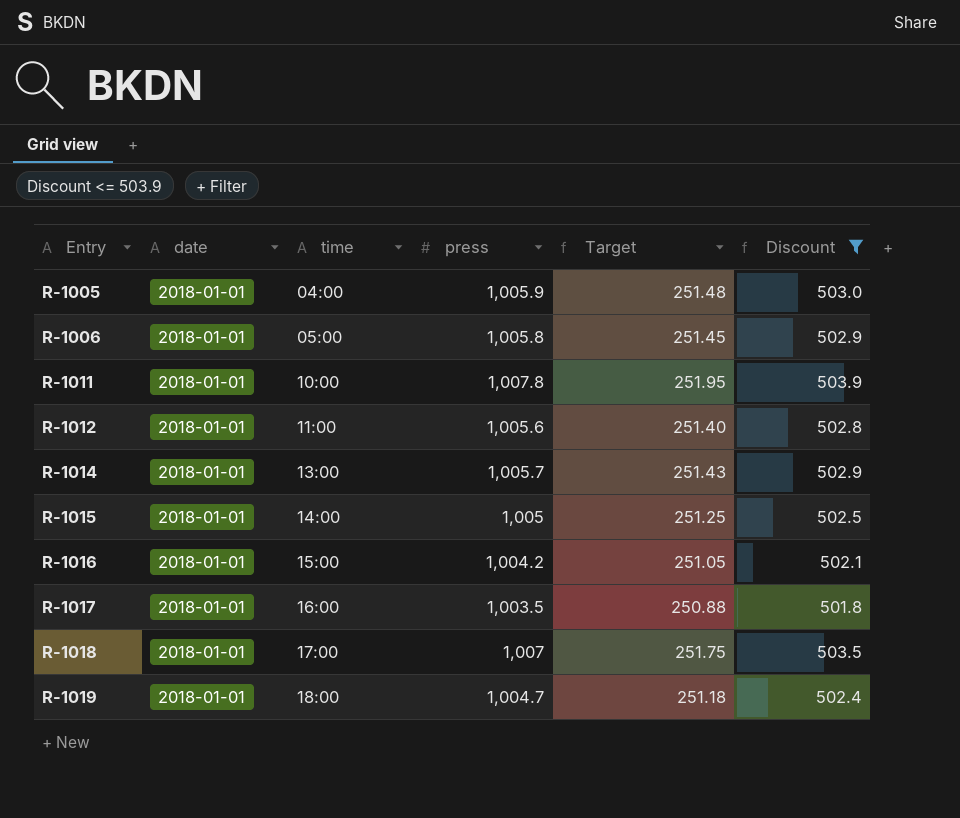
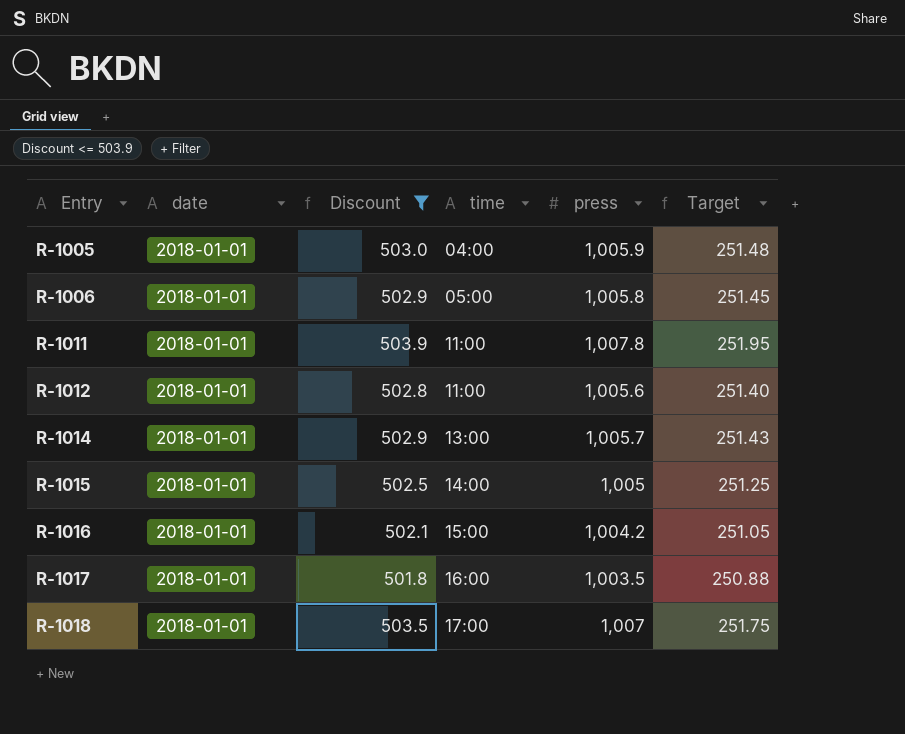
column Discount | position: 6 -> 3
row R-1019: 2018-01-01 | 18:00 | 1,004.7 | 251.18 | 502.4 -> none
R-1011 | time: 10:00 -> 11:00

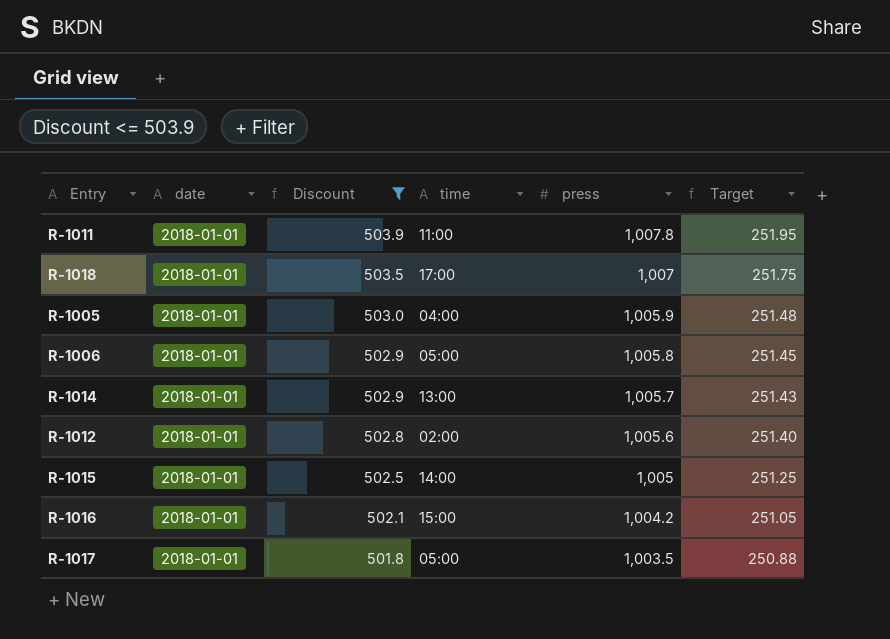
row order: Entry ascending -> Discount descending
R-1012 | time: 11:00 -> 02:00
R-1017 | time: 16:00 -> 05:00

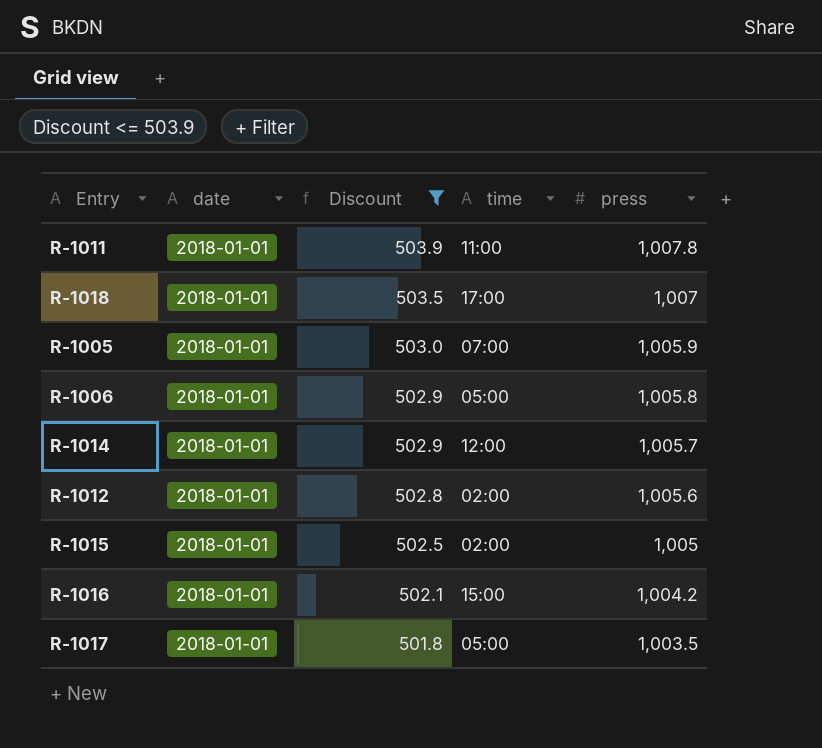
column Target | formula: [press] * 0.25 -> none
R-1005 | time: 04:00 -> 07:00
R-1014 | time: 13:00 -> 12:00
R-1015 | time: 14:00 -> 02:00

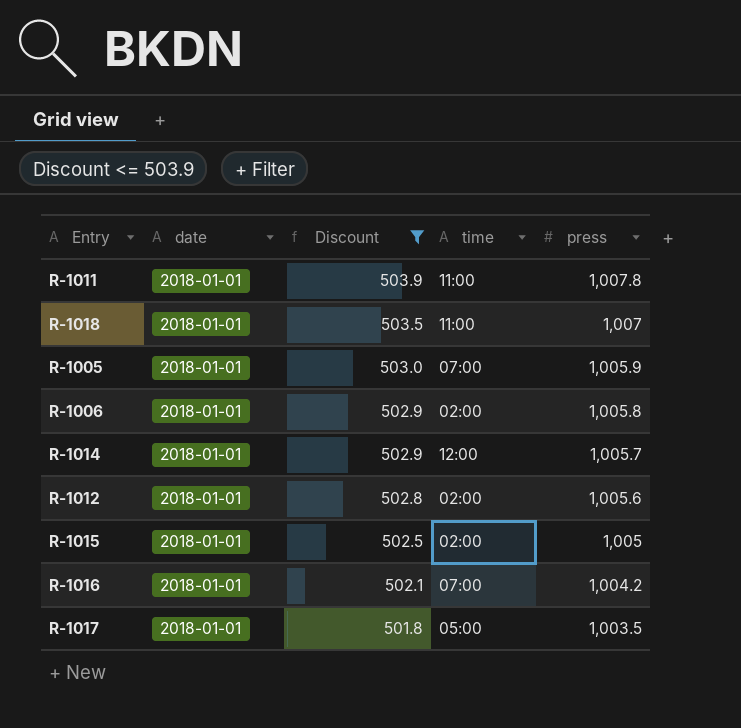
R-1018 | time: 17:00 -> 11:00
R-1006 | time: 05:00 -> 02:00
R-1016 | time: 15:00 -> 07:00

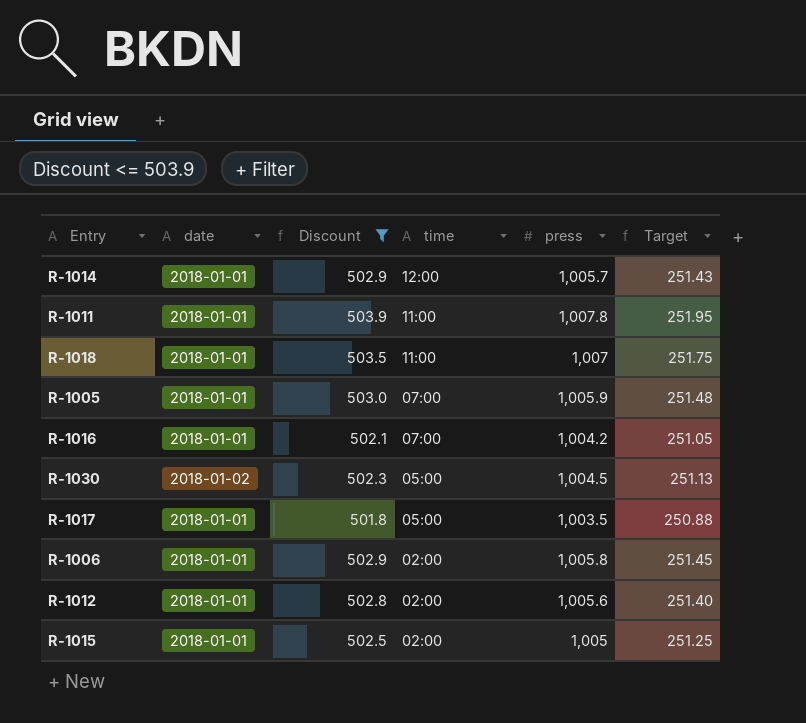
row order: Discount descending -> time descending
column Target | formula: none -> [press] * 0.25
row R-1030: none -> 2018-01-02 | 502.3 | 05:00 | 1,004.5 | 251.13

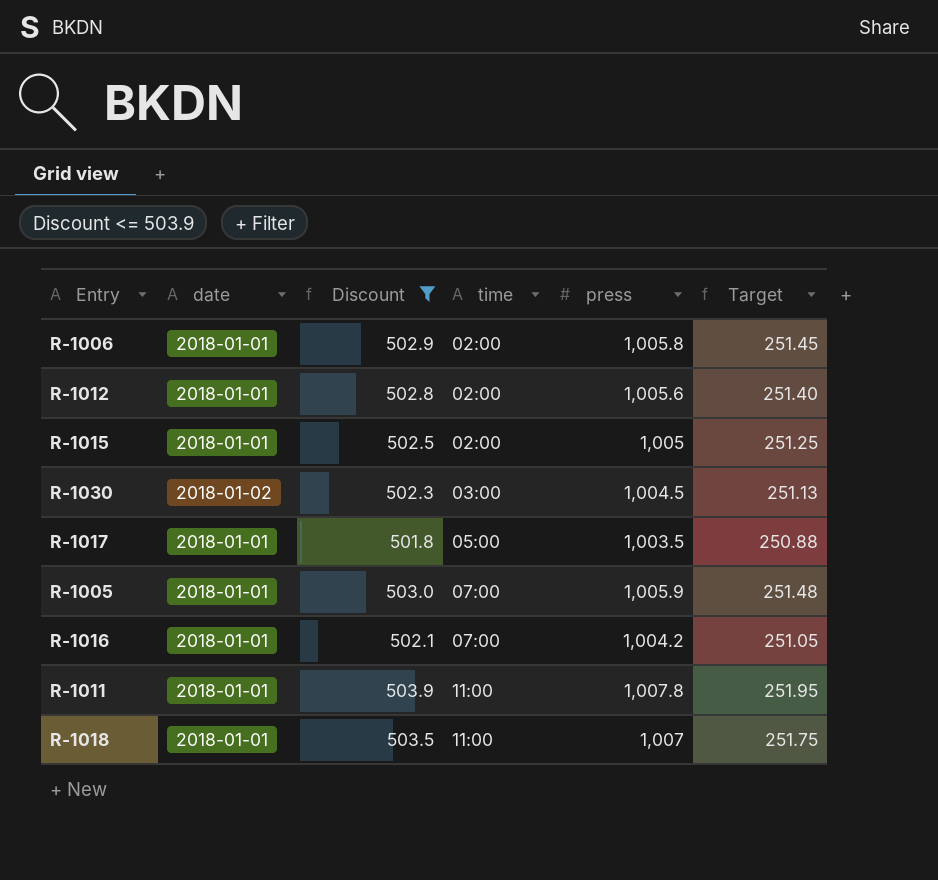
row order: time descending -> time ascending
row R-1014: 2018-01-01 | 502.9 | 12:00 | 1,005.7 | 251.43 -> none
R-1030 | time: 05:00 -> 03:00

